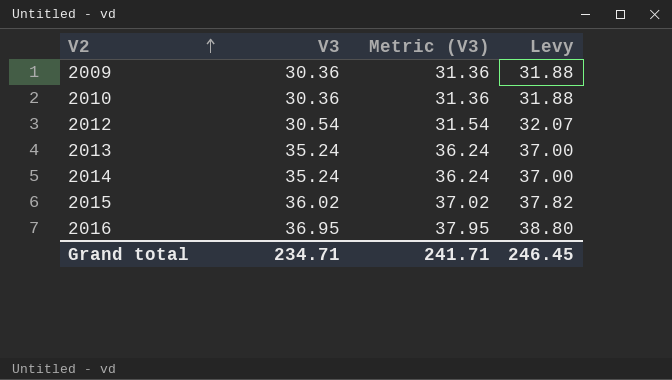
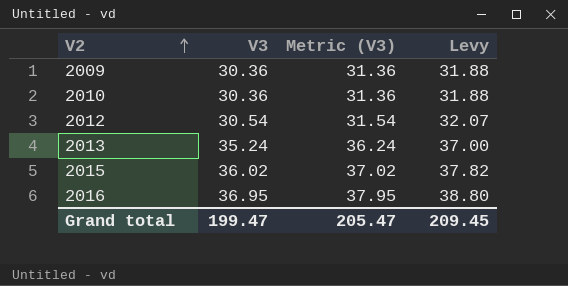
row 2014: 35.24 | 36.24 | 37.00 -> none
Grand total | V3: 234.71 -> 199.47
Grand total | Metric (V3): 241.71 -> 205.47
Grand total | Levy: 246.45 -> 209.45

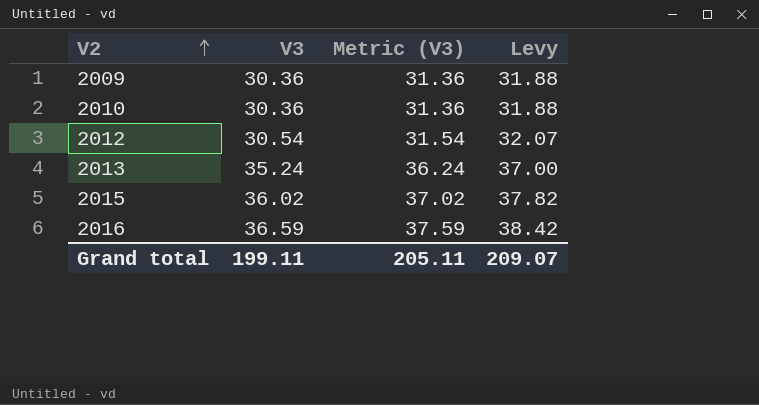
2016 | V3: 36.95 -> 36.59
2016 | Metric (V3): 37.95 -> 37.59
2016 | Levy: 38.80 -> 38.42
Grand total | V3: 199.47 -> 199.11
Grand total | Metric (V3): 205.47 -> 205.11
Grand total | Levy: 209.45 -> 209.07

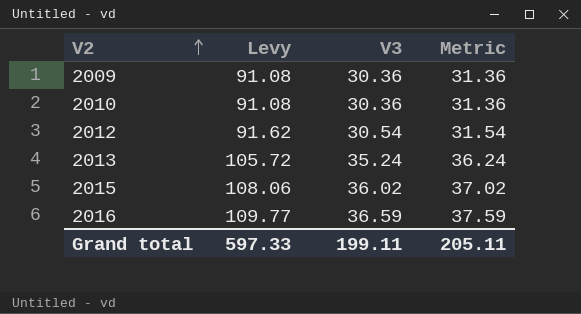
column Levy | formula: [V3] * 1.05 -> [V3] * 3
column Levy | position: 4 -> 2
column name: Metric (V3) -> Metric
Grand total | Levy: 209.07 -> 597.33

